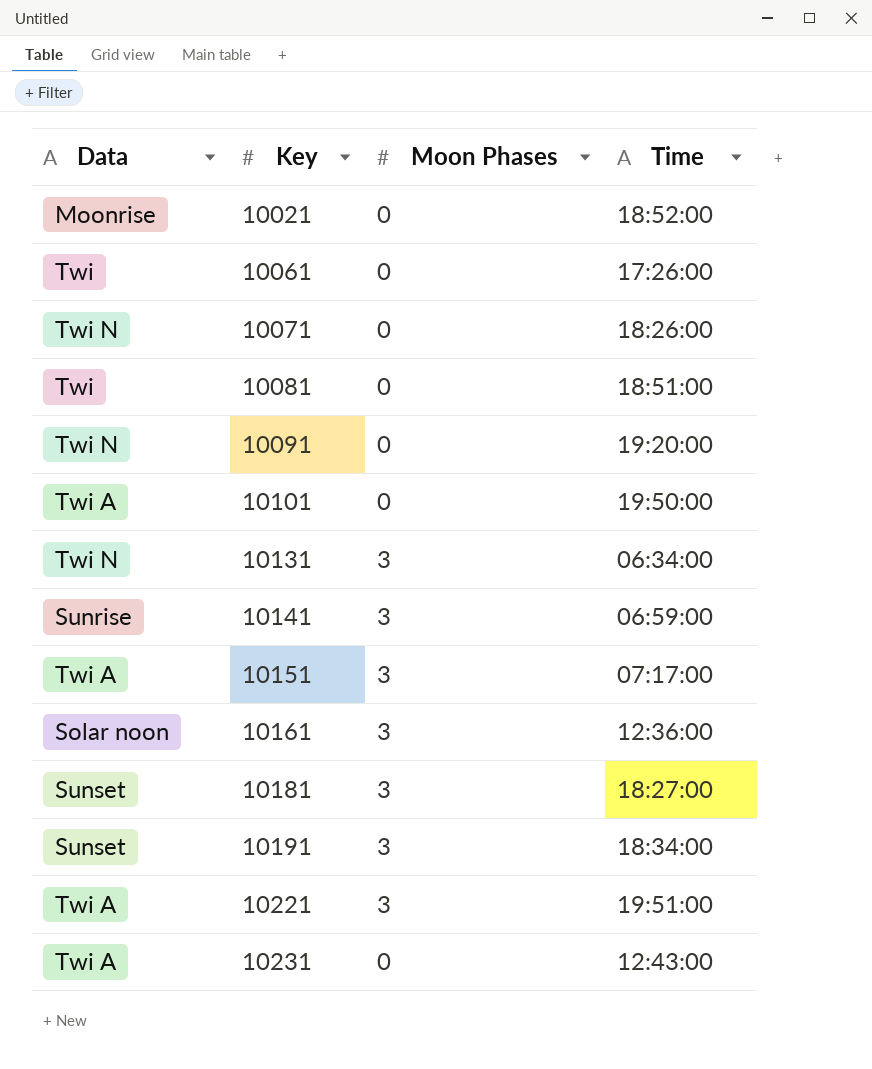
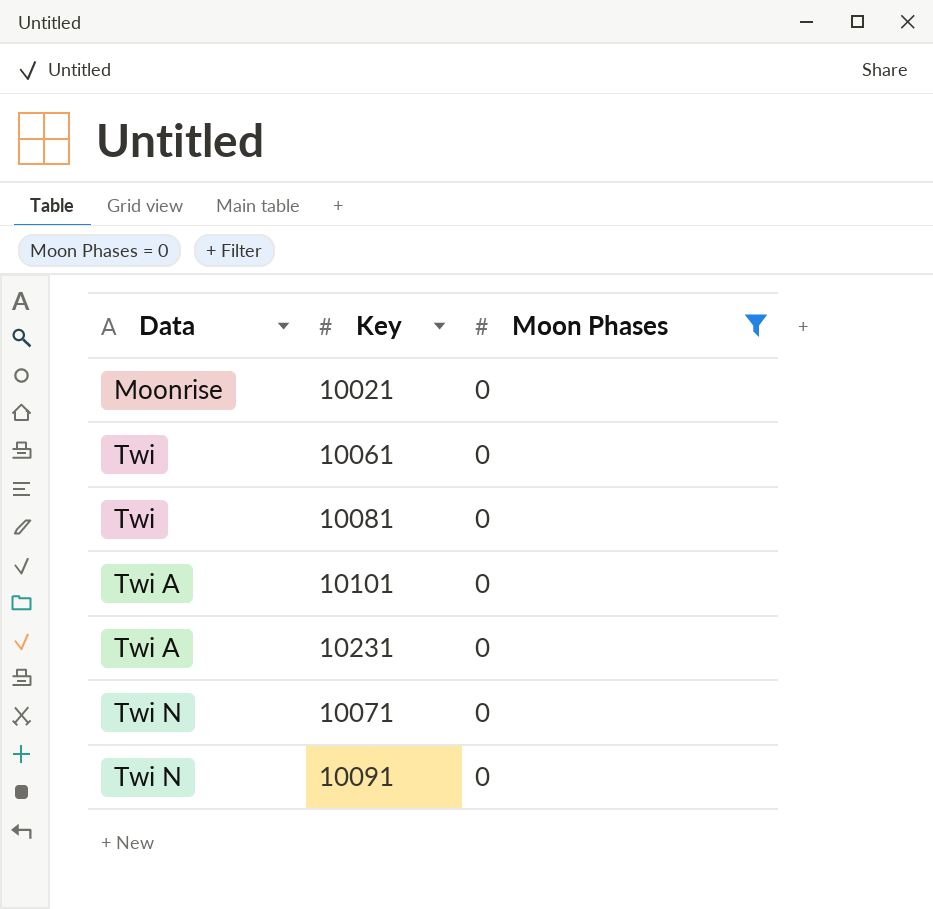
filter: none -> Moon Phases = 0
row order: Key ascending -> Data ascending
column Time | position: 4 -> none

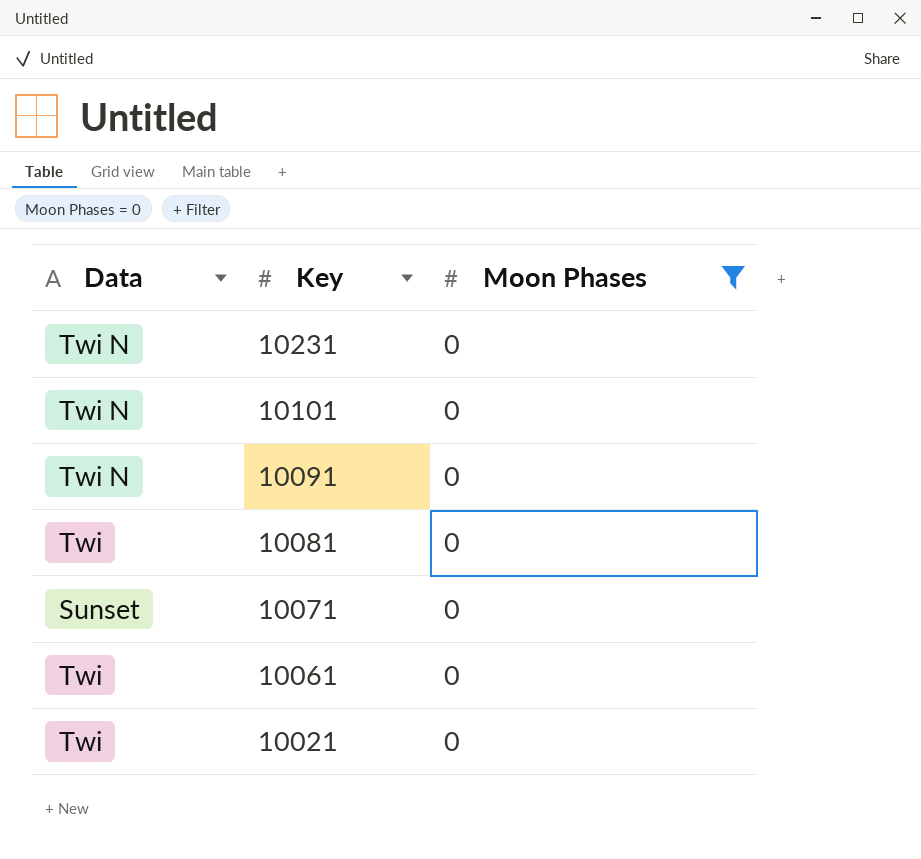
row order: Data ascending -> Key descending
10231 | Data: Twi A -> Twi N
10101 | Data: Twi A -> Twi N
10071 | Data: Twi N -> Sunset
10021 | Data: Moonrise -> Twi

